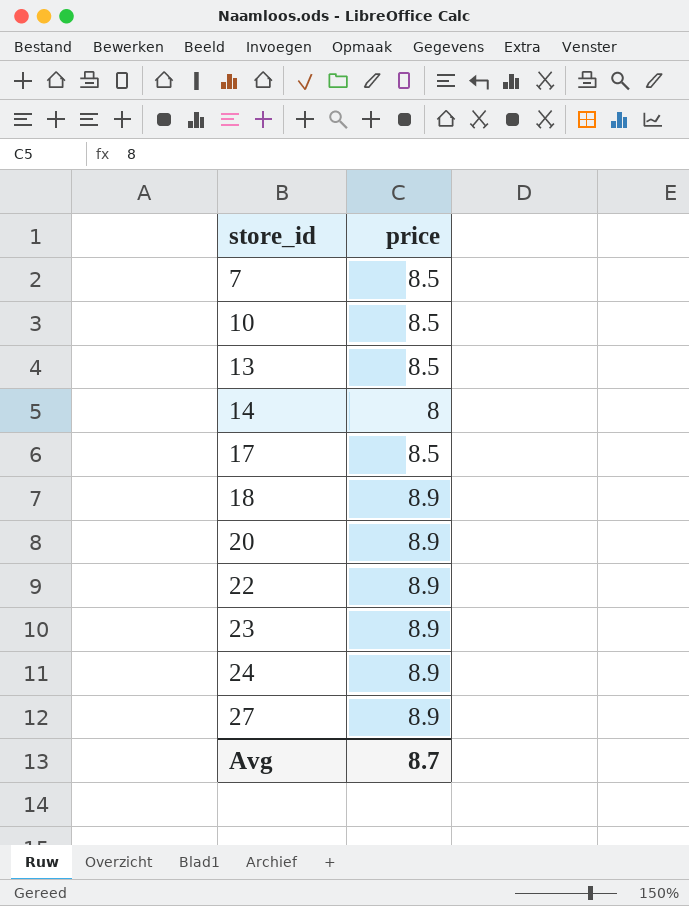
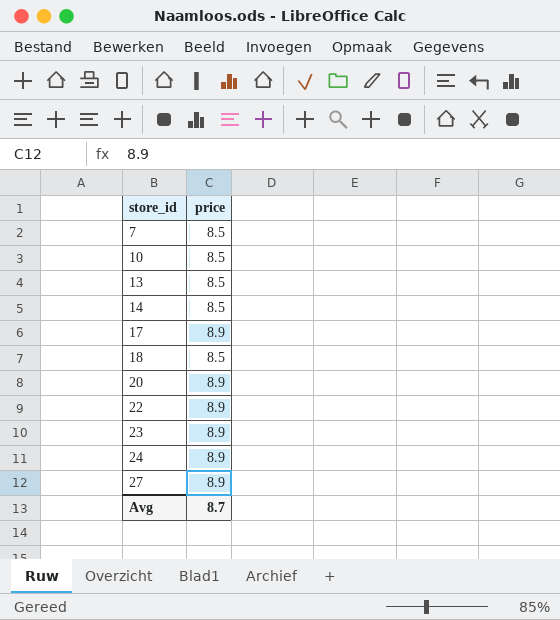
14 | price: 8 -> 8.5
17 | price: 8.5 -> 8.9
18 | price: 8.9 -> 8.5

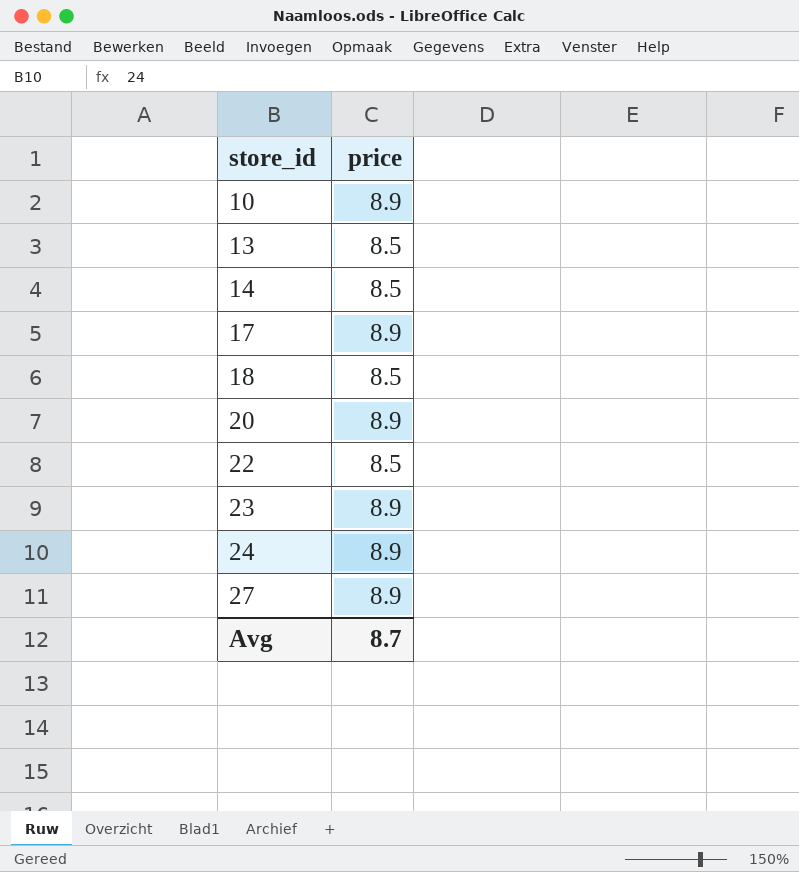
row 7: 8.5 -> none
10 | price: 8.5 -> 8.9
22 | price: 8.9 -> 8.5

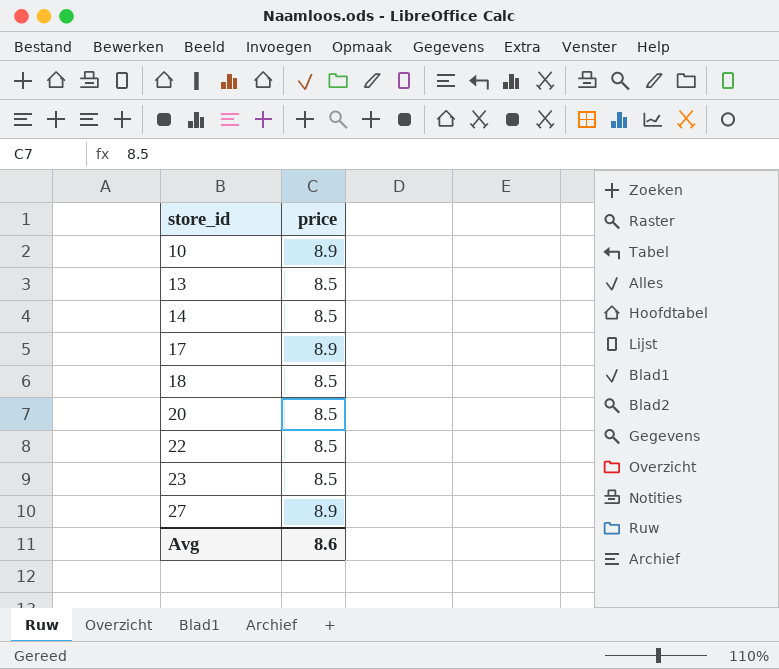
row 24: 8.9 -> none
20 | price: 8.9 -> 8.5
23 | price: 8.9 -> 8.5
Avg | price: 8.7 -> 8.6

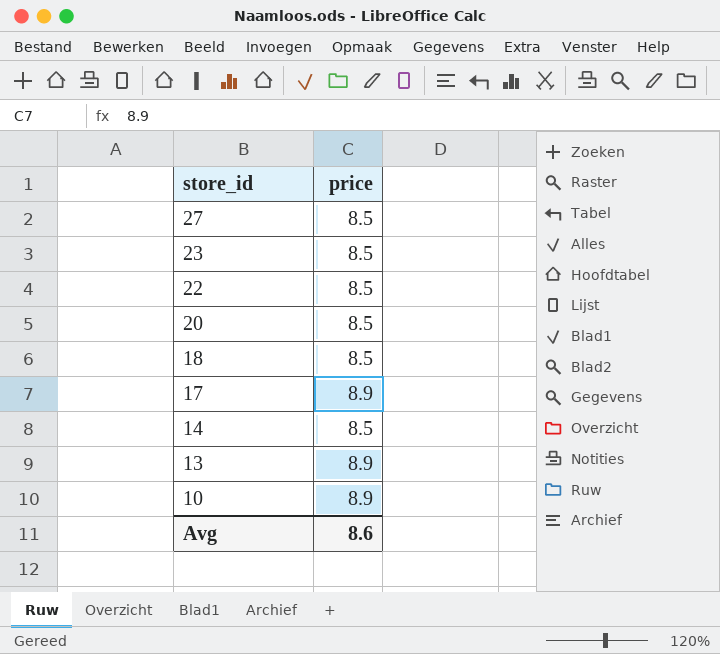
row order: store_id ascending -> store_id descending
27 | price: 8.9 -> 8.5
13 | price: 8.5 -> 8.9

